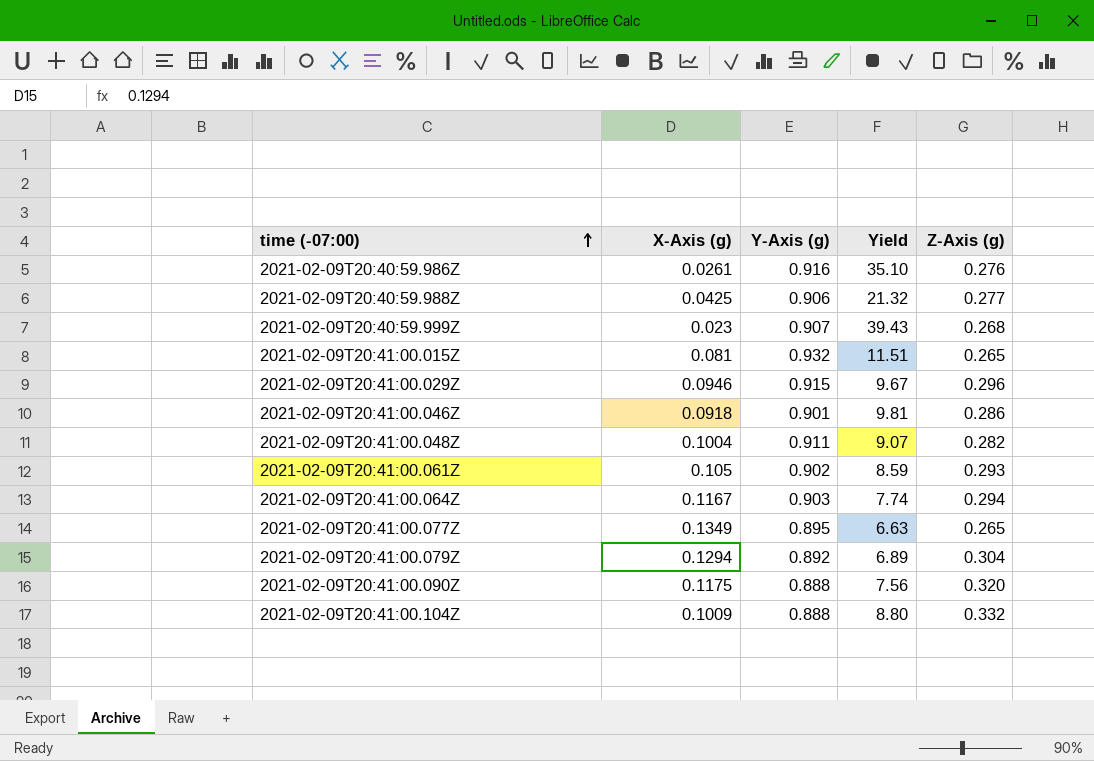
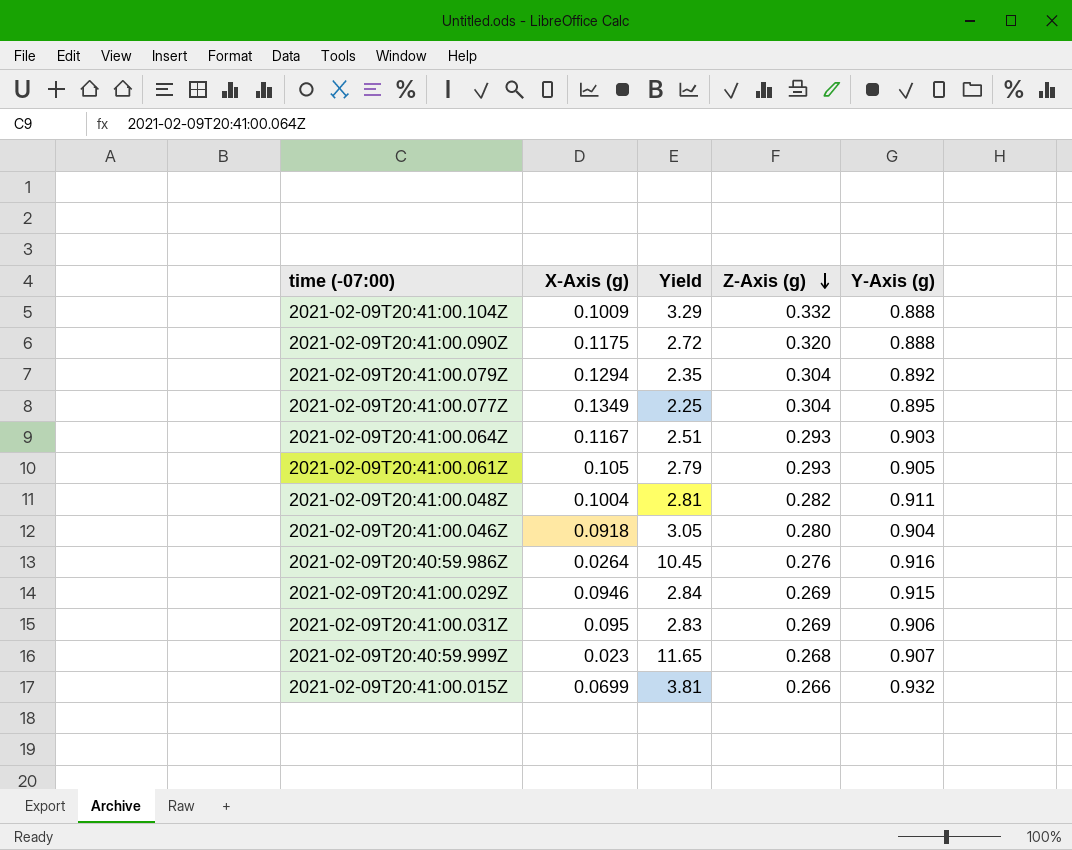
row order: time (-07:00) ascending -> Z-Axis (g) descending
column Yield | formula: [Y-Axis (g)] / [X-Axis (g)] -> [Z-Axis (g)] / [X-Axis (g)]
column Y-Axis (g) | position: 3 -> 5
row 2021-02-09T20:40:59.988Z: 0.0425 | 0.906 | 21.32 | 0.277 -> none
2021-02-09T20:41:00.077Z | Z-Axis (g): 0.265 -> 0.304
2021-02-09T20:41:00.064Z | Z-Axis (g): 0.294 -> 0.293
2021-02-09T20:41:00.061Z | Y-Axis (g): 0.902 -> 0.905
2021-02-09T20:41:00.046Z | Z-Axis (g): 0.286 -> 0.280
2021-02-09T20:41:00.046Z | Y-Axis (g): 0.901 -> 0.904
2021-02-09T20:40:59.986Z | X-Axis (g): 0.0261 -> 0.0264
2021-02-09T20:41:00.029Z | Z-Axis (g): 0.296 -> 0.269
row 2021-02-09T20:41:00.031Z: none -> 0.095 | 2.83 | 0.269 | 0.906
2021-02-09T20:41:00.015Z | X-Axis (g): 0.081 -> 0.0699
2021-02-09T20:41:00.015Z | Z-Axis (g): 0.265 -> 0.266

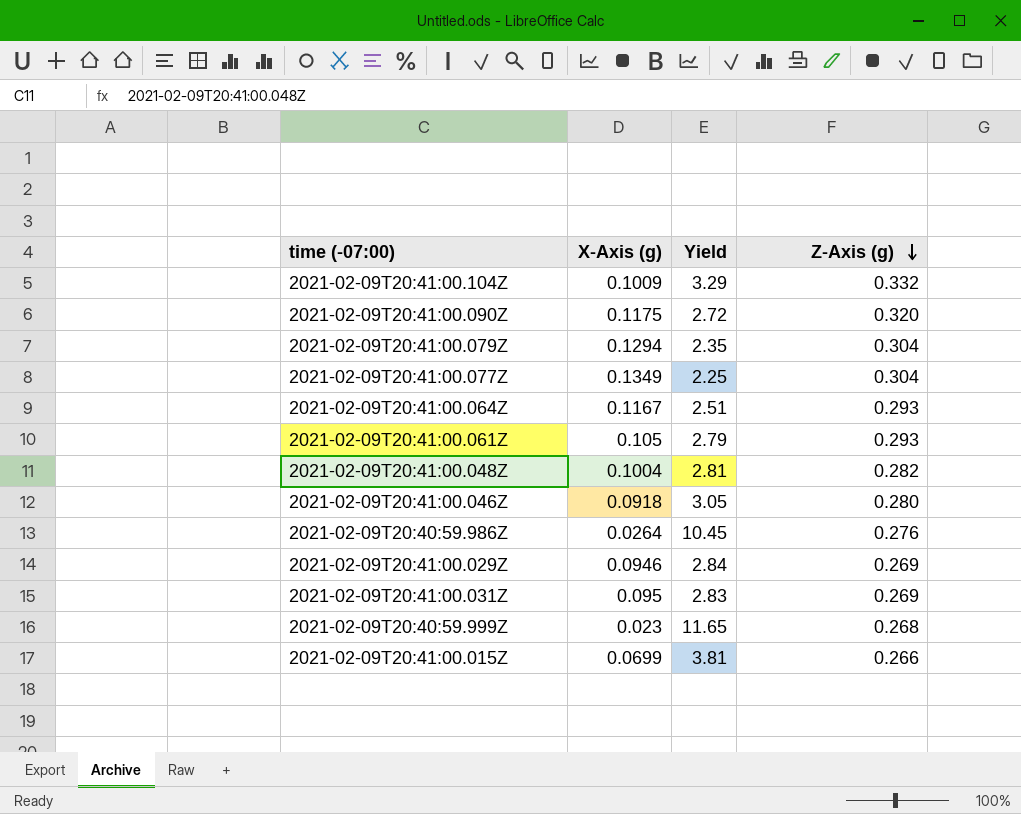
column Y-Axis (g) | position: 5 -> none

